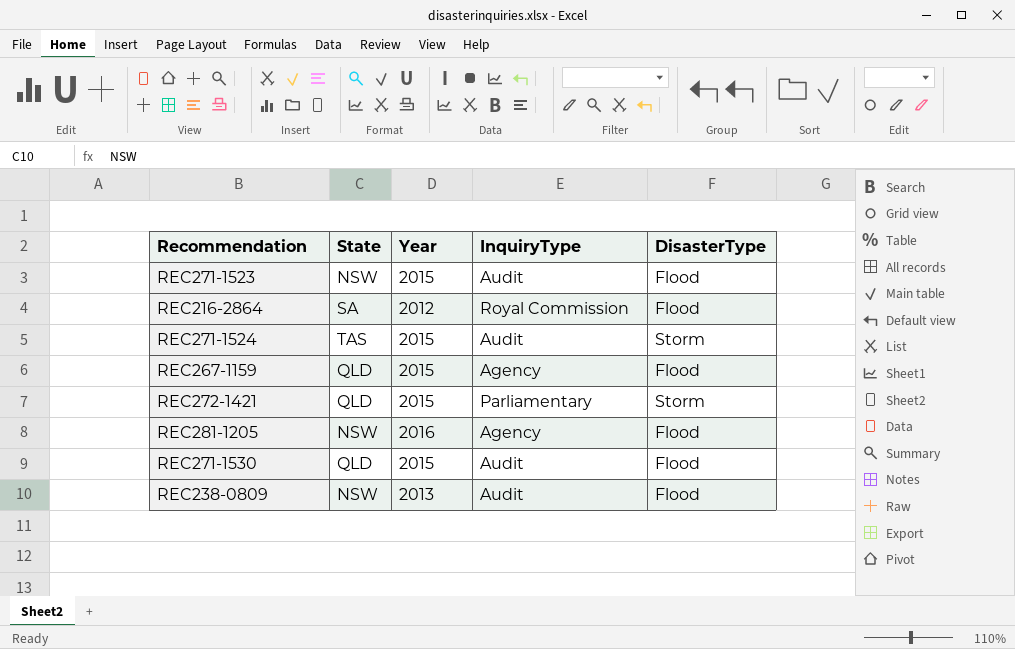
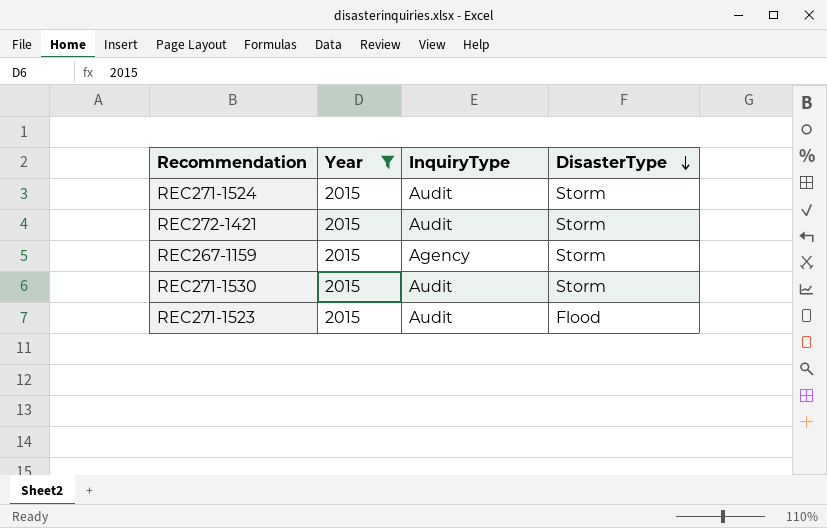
filter: none -> Year = 2015
row order: none -> DisasterType descending
column State | position: 2 -> none
REC272-1421 | InquiryType: Parliamentary -> Audit
REC267-1159 | DisasterType: Flood -> Storm
REC271-1530 | DisasterType: Flood -> Storm

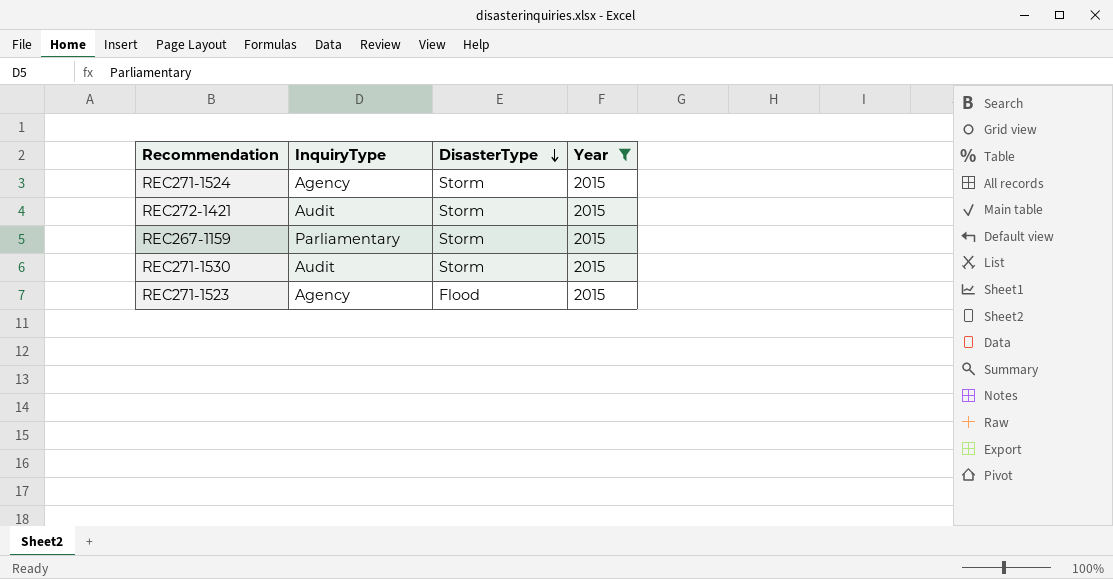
column Year | position: 2 -> 4
REC271-1524 | InquiryType: Audit -> Agency
REC267-1159 | InquiryType: Agency -> Parliamentary
REC271-1523 | InquiryType: Audit -> Agency

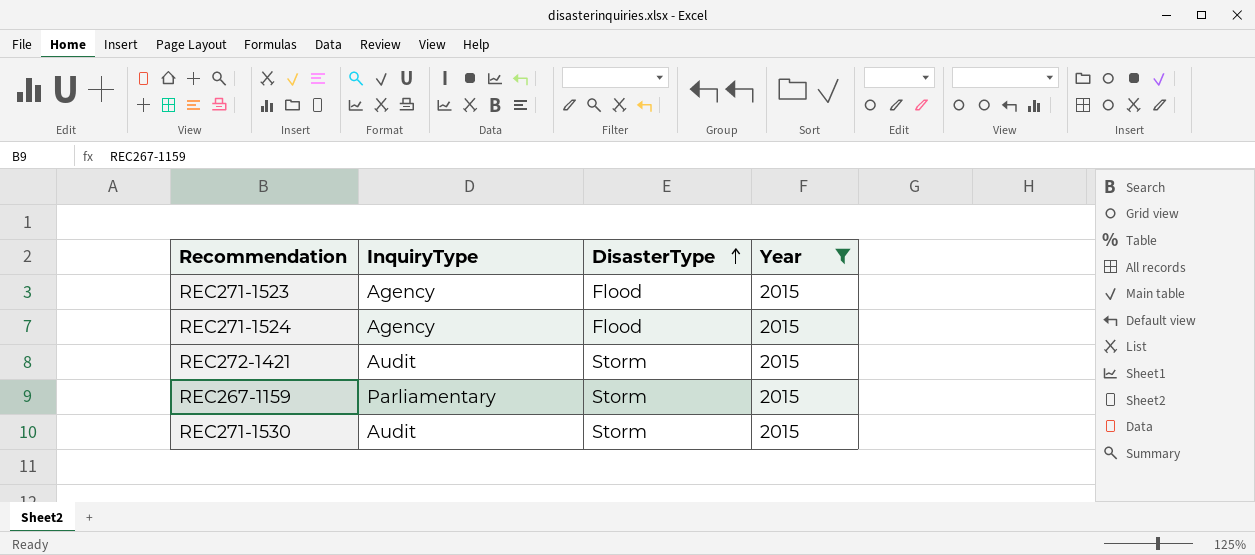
row order: DisasterType descending -> DisasterType ascending
REC271-1524 | DisasterType: Storm -> Flood

